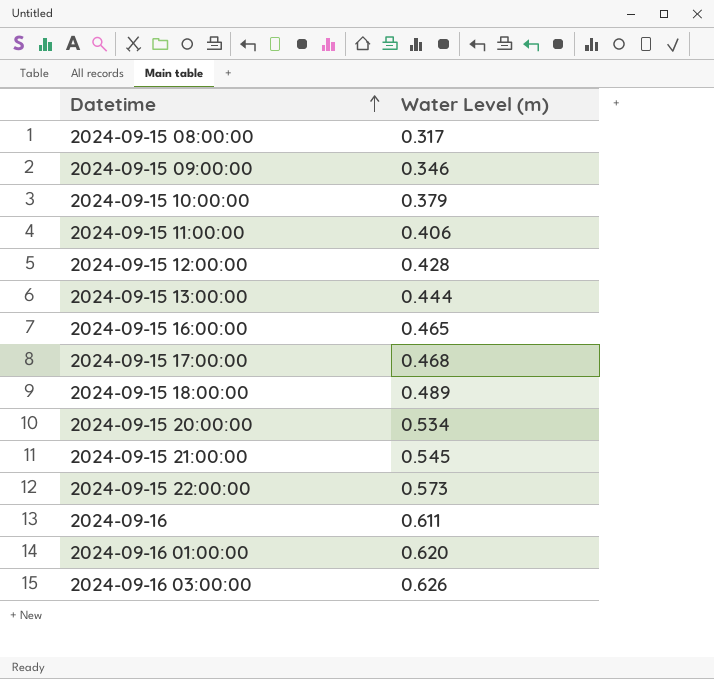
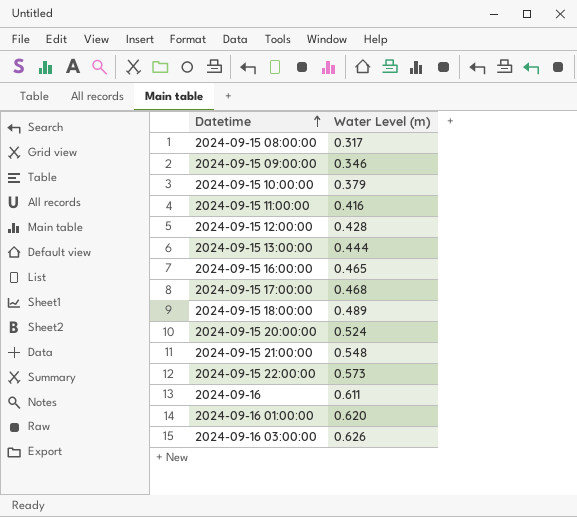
2024-09-15 11:00:00 | Water Level (m): 0.406 -> 0.416
2024-09-15 20:00:00 | Water Level (m): 0.534 -> 0.524
2024-09-15 21:00:00 | Water Level (m): 0.545 -> 0.548

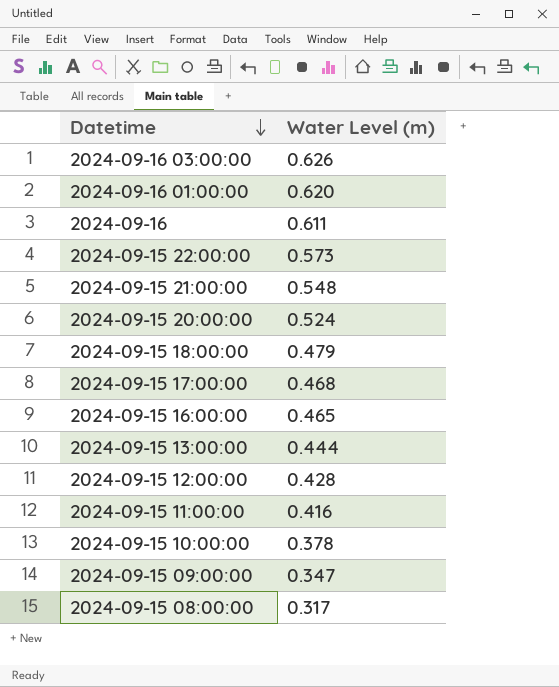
row order: Datetime ascending -> Datetime descending
2024-09-15 18:00:00 | Water Level (m): 0.489 -> 0.479
2024-09-15 10:00:00 | Water Level (m): 0.379 -> 0.378
2024-09-15 09:00:00 | Water Level (m): 0.346 -> 0.347

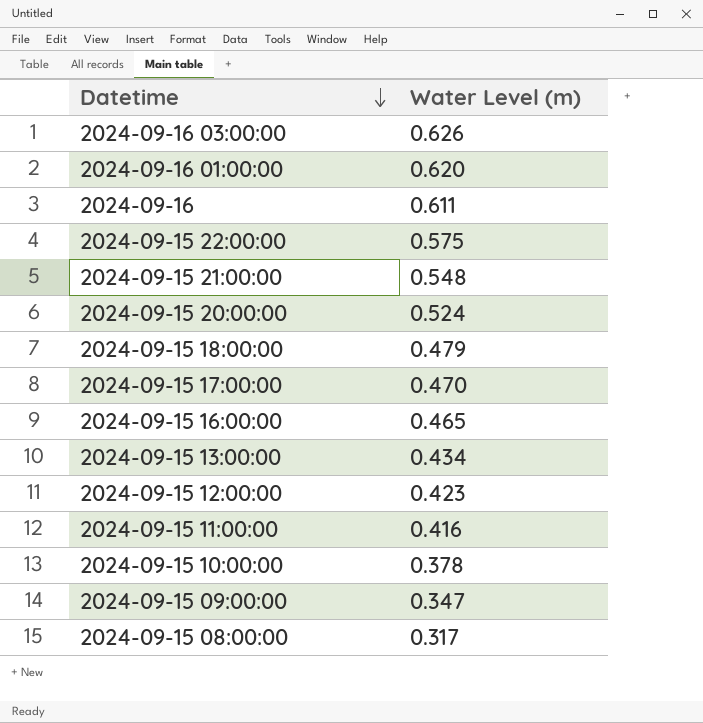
2024-09-15 22:00:00 | Water Level (m): 0.573 -> 0.575
2024-09-15 17:00:00 | Water Level (m): 0.468 -> 0.470
2024-09-15 13:00:00 | Water Level (m): 0.444 -> 0.434
2024-09-15 12:00:00 | Water Level (m): 0.428 -> 0.423

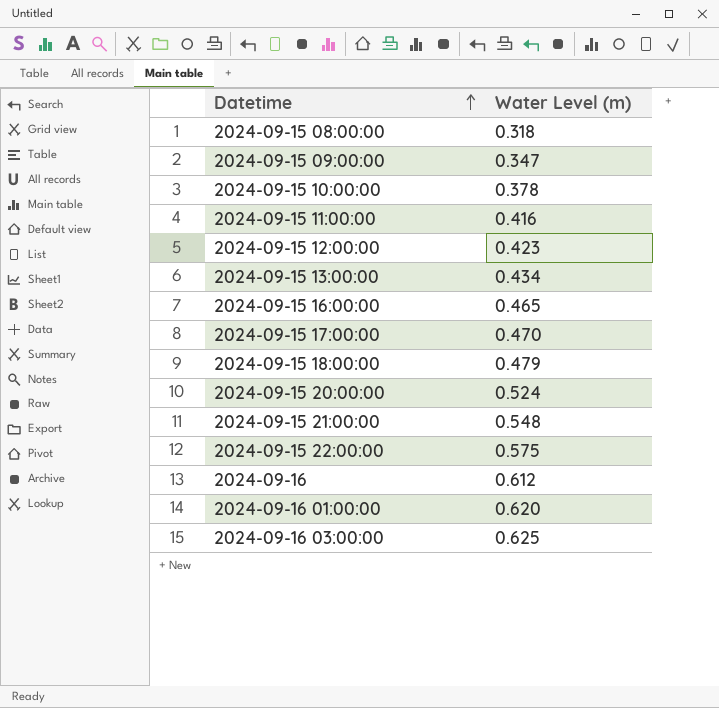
row order: Datetime descending -> Datetime ascending
2024-09-15 08:00:00 | Water Level (m): 0.317 -> 0.318
2024-09-16 | Water Level (m): 0.611 -> 0.612
2024-09-16 03:00:00 | Water Level (m): 0.626 -> 0.625

